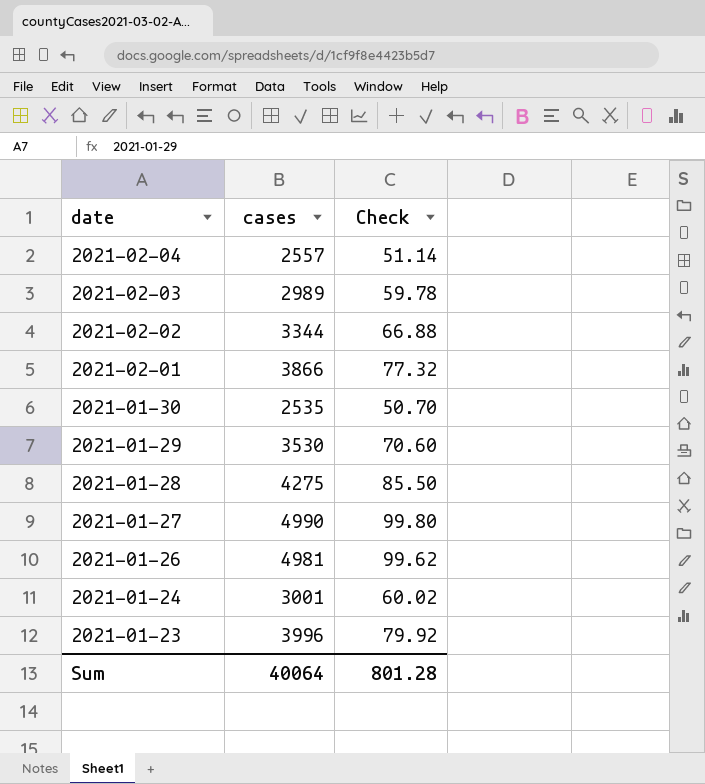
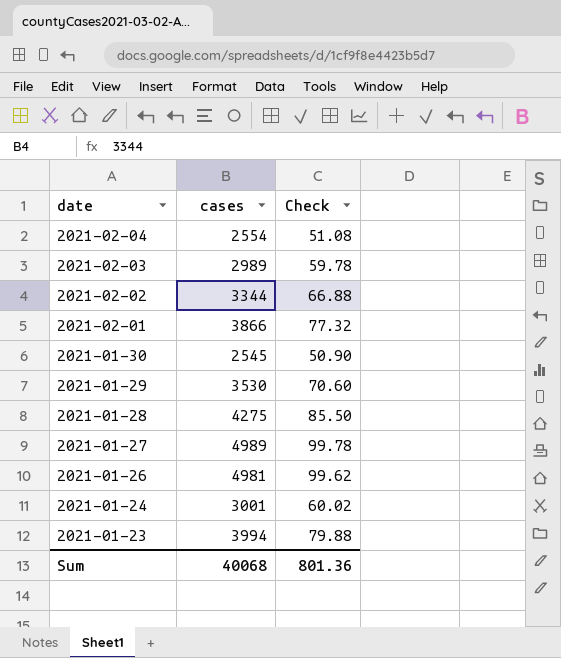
2021-02-04 | cases: 2557 -> 2554
2021-02-04 | Check: 51.14 -> 51.08
2021-01-30 | cases: 2535 -> 2545
2021-01-30 | Check: 50.70 -> 50.90
2021-01-27 | cases: 4990 -> 4989
2021-01-27 | Check: 99.80 -> 99.78
2021-01-23 | cases: 3996 -> 3994
2021-01-23 | Check: 79.92 -> 79.88
Sum | cases: 40064 -> 40068
Sum | Check: 801.28 -> 801.36

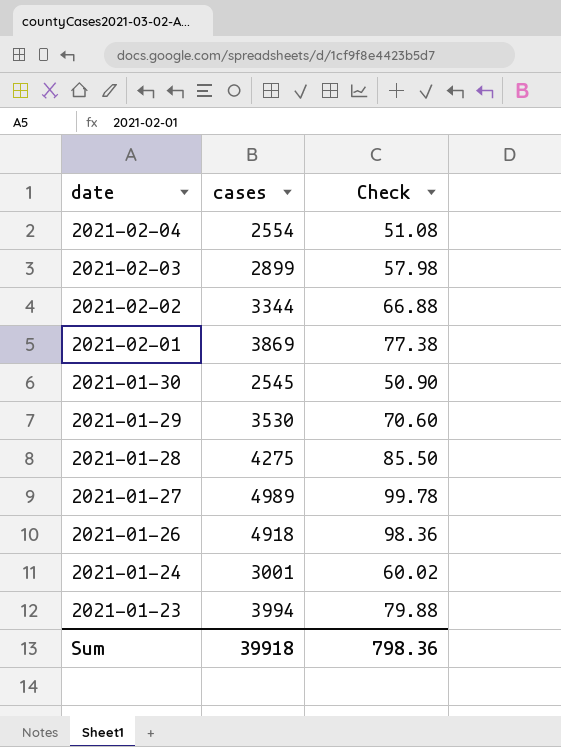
2021-02-03 | cases: 2989 -> 2899
2021-02-03 | Check: 59.78 -> 57.98
2021-02-01 | cases: 3866 -> 3869
2021-02-01 | Check: 77.32 -> 77.38
2021-01-26 | cases: 4981 -> 4918
2021-01-26 | Check: 99.62 -> 98.36
Sum | cases: 40068 -> 39918
Sum | Check: 801.36 -> 798.36

